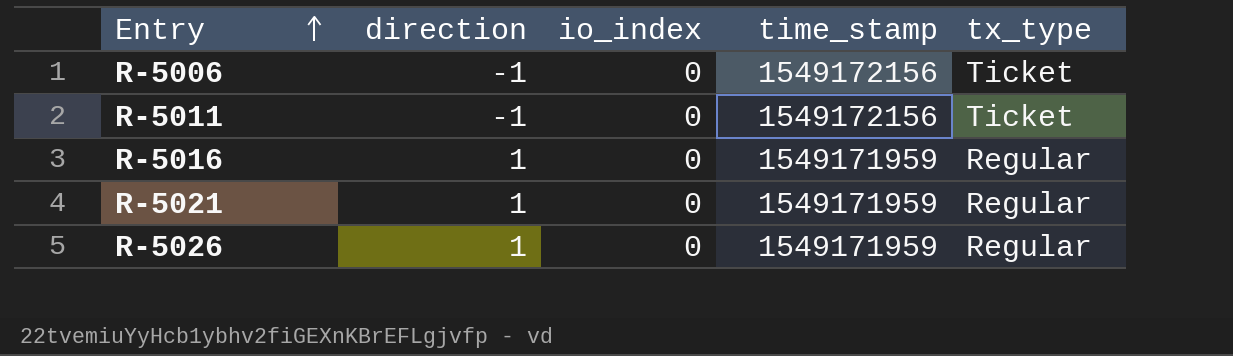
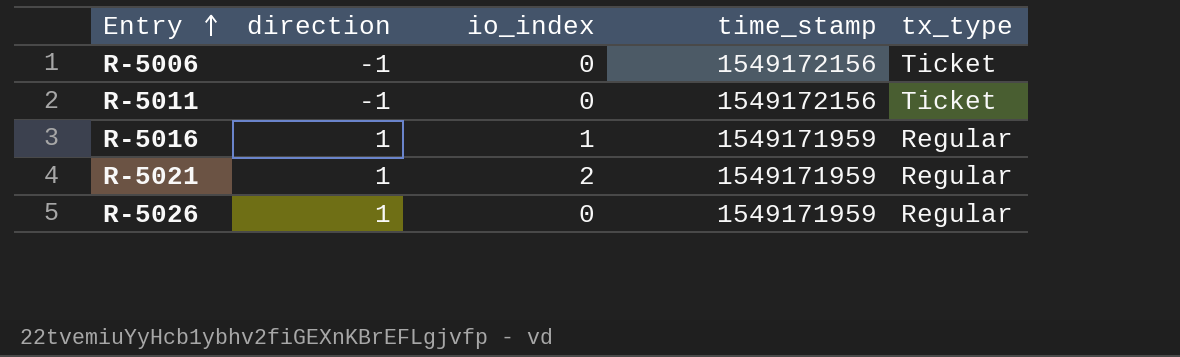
R-5016 | io_index: 0 -> 1
R-5021 | io_index: 0 -> 2

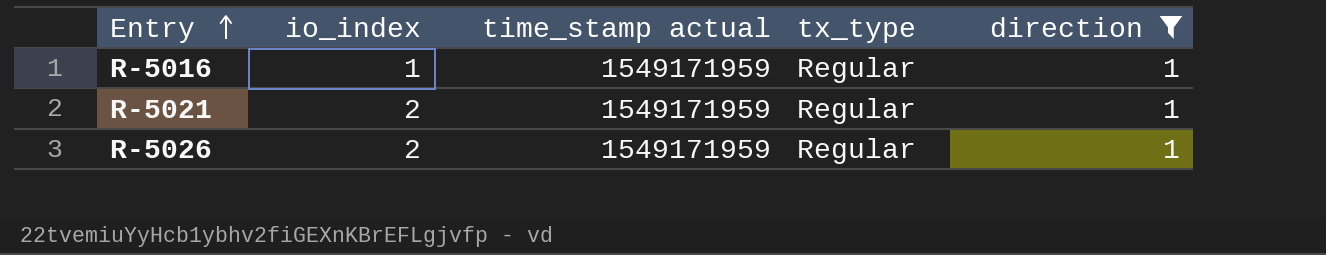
filter: none -> direction = 1
column name: time_stamp -> time_stamp actual
column direction | position: 2 -> 5
R-5026 | io_index: 0 -> 2

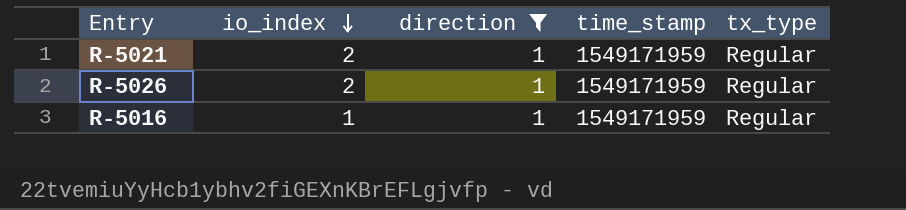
row order: Entry ascending -> io_index descending
column direction | position: 5 -> 3
column name: time_stamp actual -> time_stamp

